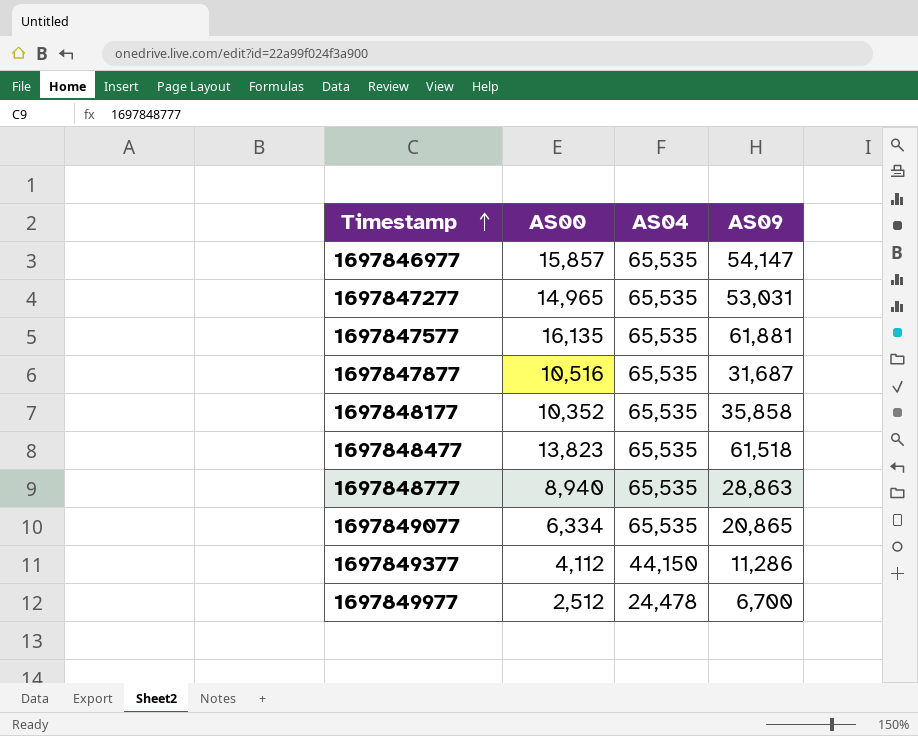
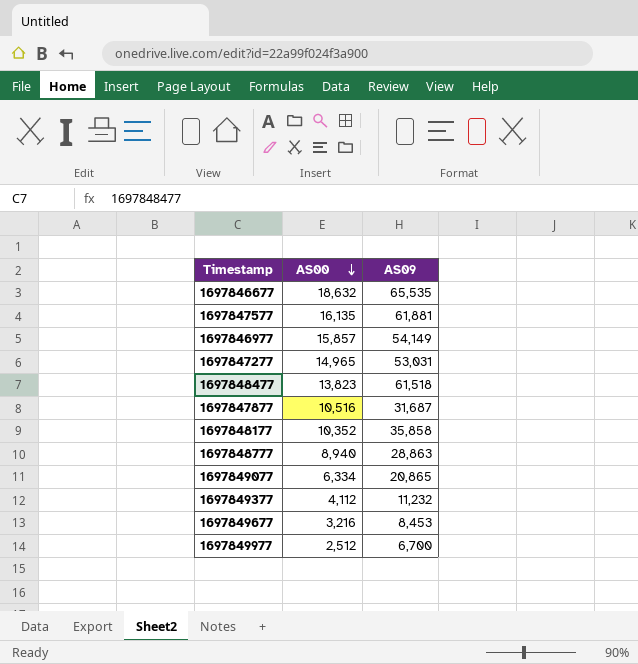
row order: Timestamp ascending -> AS00 descending
column AS04 | position: 3 -> none
row 1697846677: none -> 18,632 | 65,535
1697846977 | AS09: 54,147 -> 54,149
1697849377 | AS09: 11,286 -> 11,232
row 1697849677: none -> 3,216 | 8,453

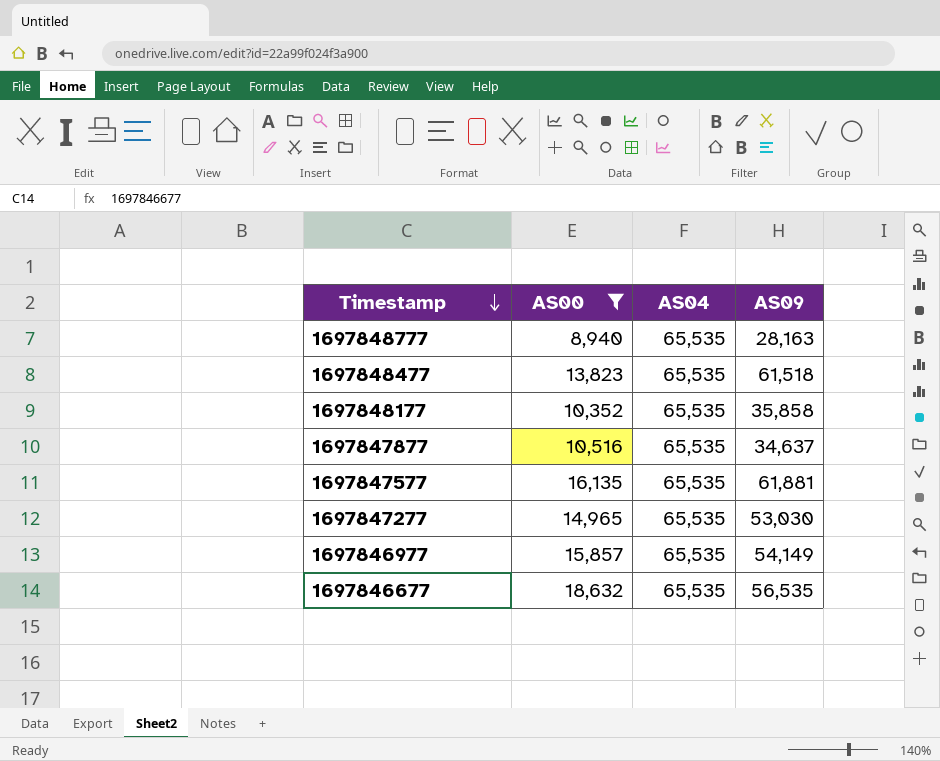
filter: none -> AS00 >= 8,940
row order: AS00 descending -> Timestamp descending
column AS04 | position: none -> 3
1697848777 | AS09: 28,863 -> 28,163
1697847877 | AS09: 31,687 -> 34,637
1697847277 | AS09: 53,031 -> 53,030
1697846677 | AS09: 65,535 -> 56,535

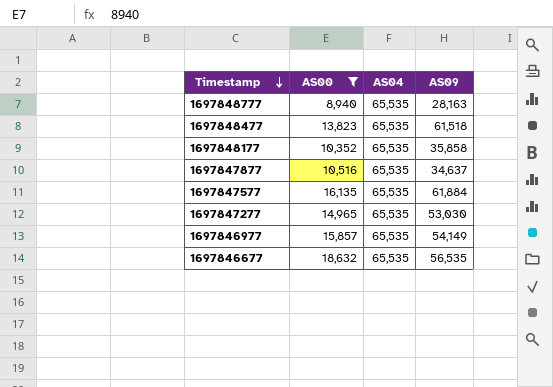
1697847577 | AS09: 61,881 -> 61,884

